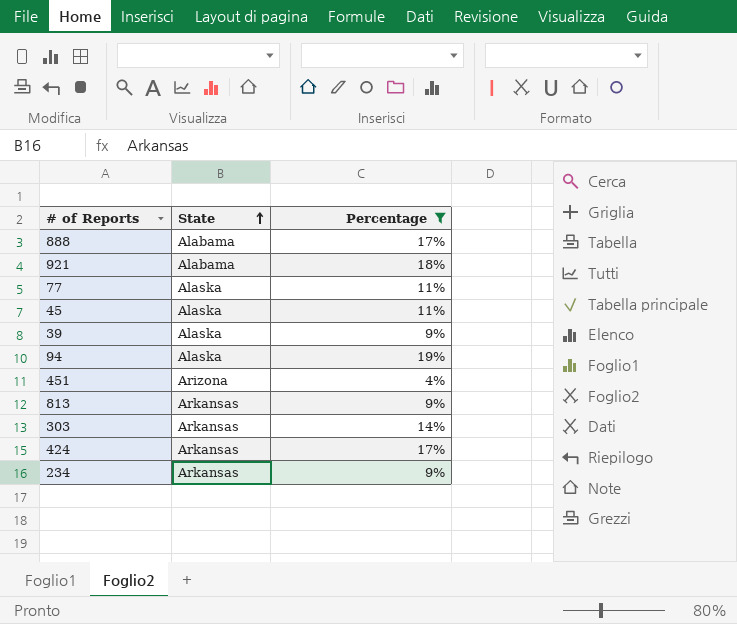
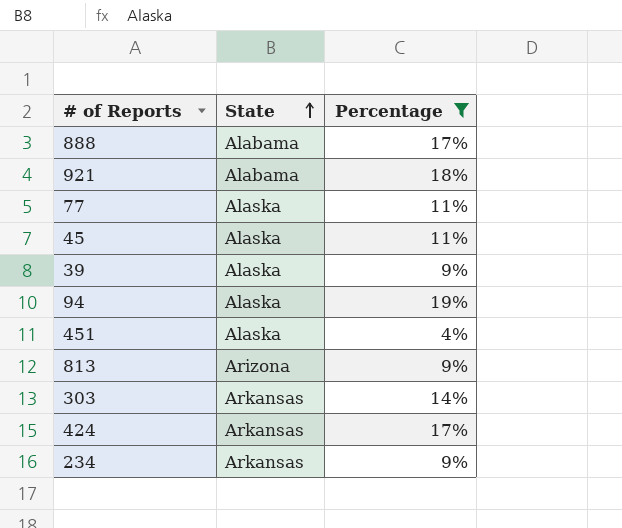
451 | State: Arizona -> Alaska
813 | State: Arkansas -> Arizona

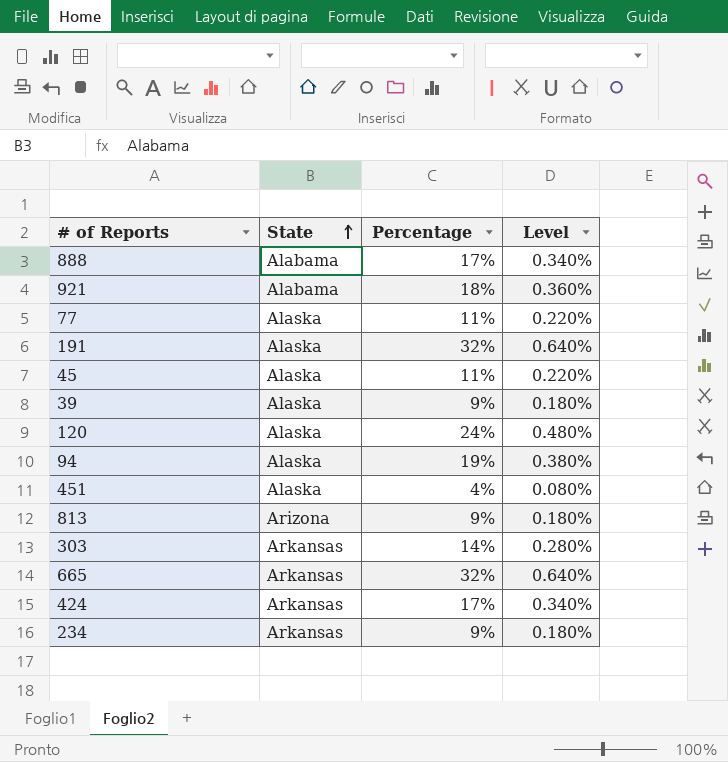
filter: Percentage <= 19% -> none
column Level | formula: none -> [Percentage] * 0.02

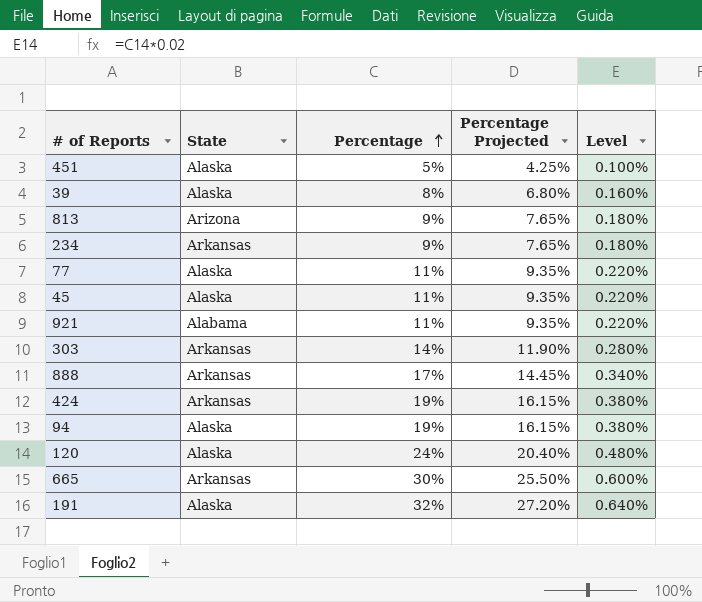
row order: State ascending -> Percentage ascending
column Percentage Projected | formula: none -> [Percentage] * 0.85
451 | Percentage: 4% -> 5%
451 | Level: 0.080% -> 0.100%
39 | Percentage: 9% -> 8%
39 | Level: 0.180% -> 0.160%
921 | Percentage: 18% -> 11%
921 | Level: 0.360% -> 0.220%
888 | State: Alabama -> Arkansas
424 | Percentage: 17% -> 19%
424 | Level: 0.340% -> 0.380%
665 | Percentage: 32% -> 30%
665 | Level: 0.640% -> 0.600%

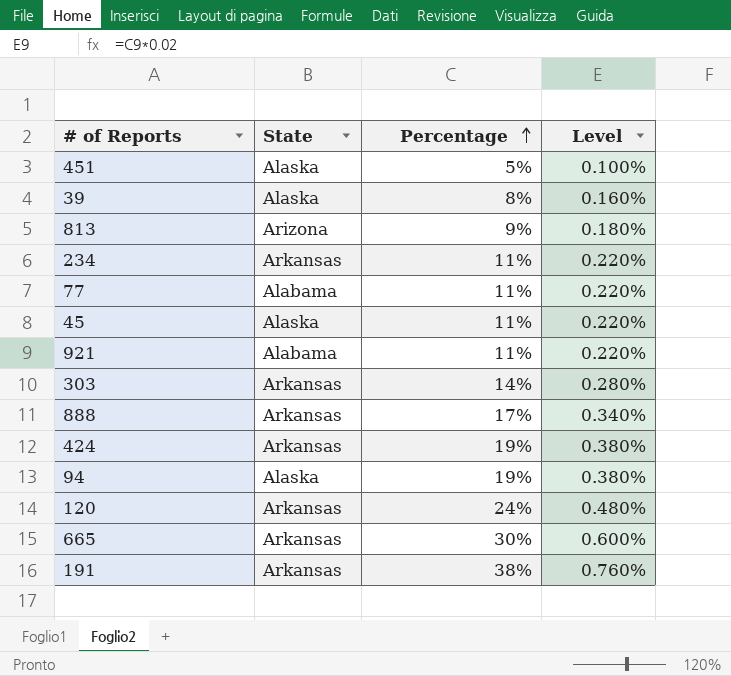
column Percentage Projected | formula: [Percentage] * 0.85 -> none
234 | Percentage: 9% -> 11%
234 | Level: 0.180% -> 0.220%
77 | State: Alaska -> Alabama
120 | State: Alaska -> Arkansas
191 | State: Alaska -> Arkansas
191 | Percentage: 32% -> 38%
191 | Level: 0.640% -> 0.760%

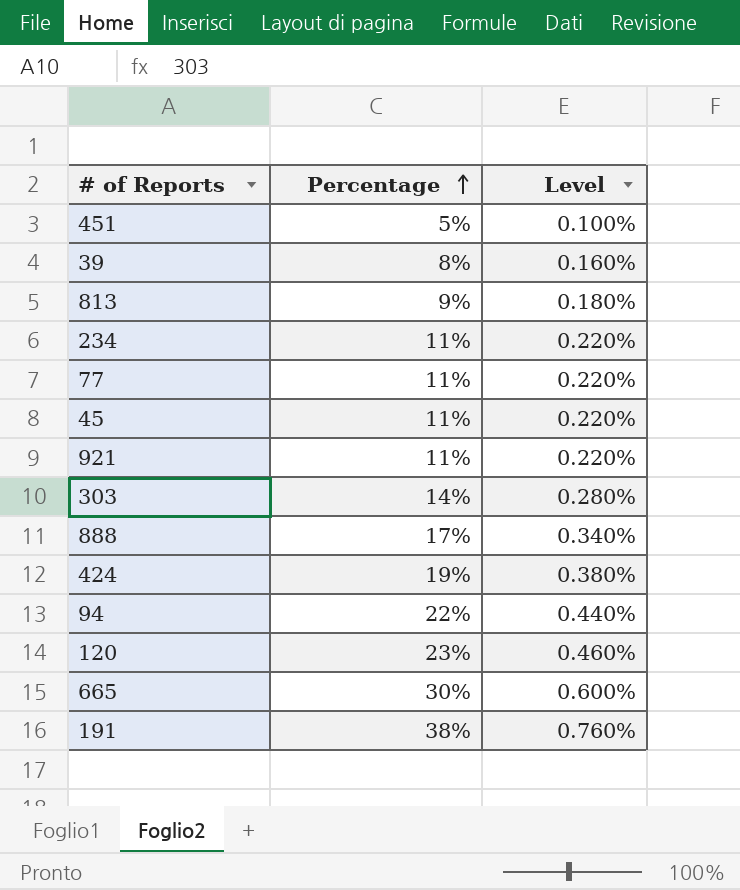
column State | position: 2 -> none
94 | Percentage: 19% -> 22%
94 | Level: 0.380% -> 0.440%
120 | Percentage: 24% -> 23%
120 | Level: 0.480% -> 0.460%

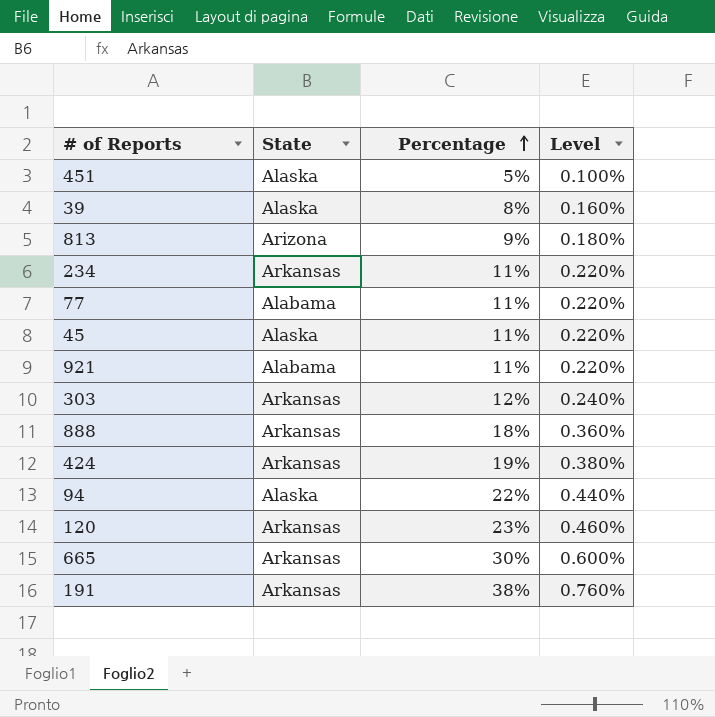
column State | position: none -> 2
303 | Percentage: 14% -> 12%
303 | Level: 0.280% -> 0.240%
888 | Percentage: 17% -> 18%
888 | Level: 0.340% -> 0.360%

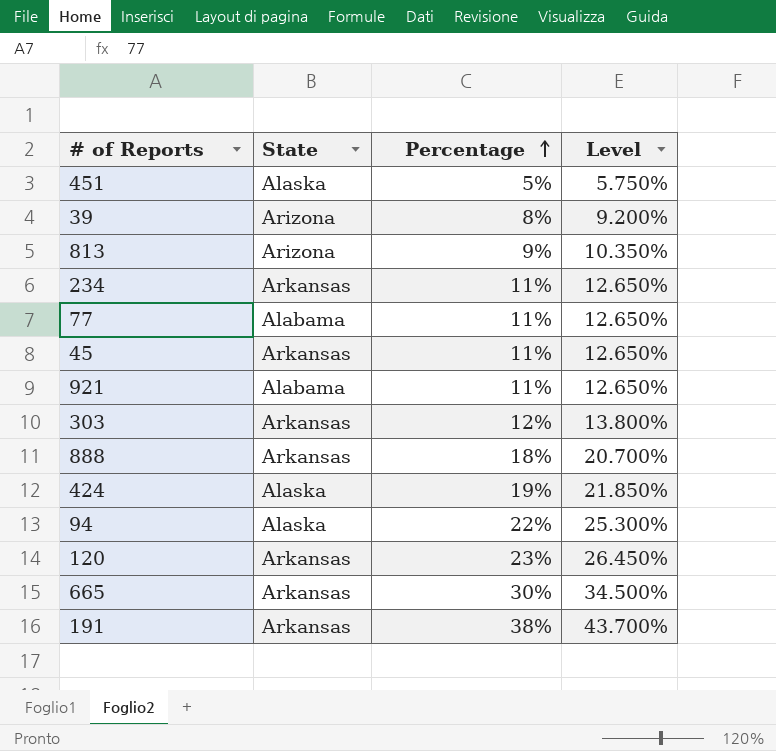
column Level | formula: [Percentage] * 0.02 -> [Percentage] * 1.15
39 | State: Alaska -> Arizona
45 | State: Alaska -> Arkansas
424 | State: Arkansas -> Alaska

